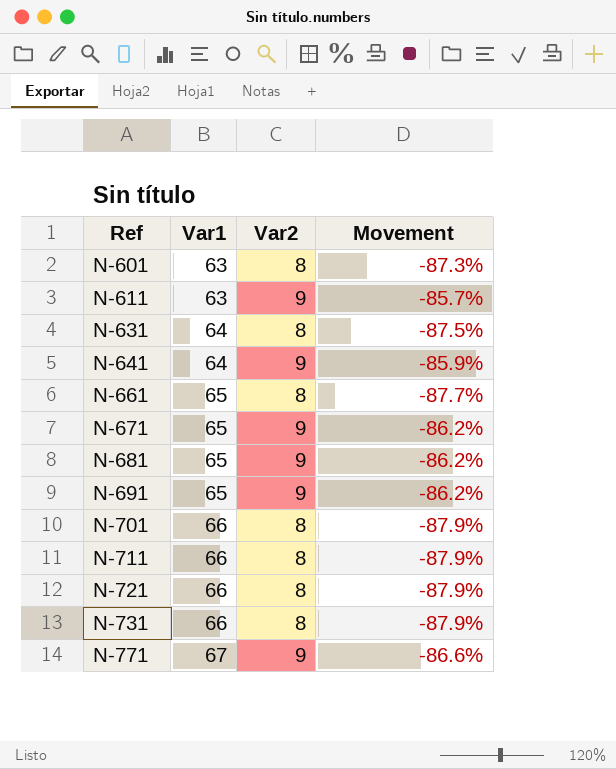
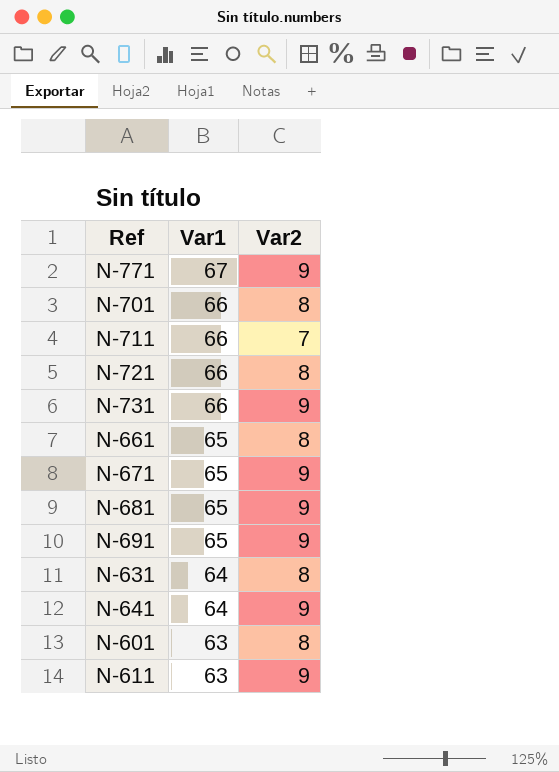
row order: Ref ascending -> Var1 descending
column Movement | formula: ([Var2] - [Var1]) / [Var1] -> none
N-711 | Var2: 8 -> 7
N-731 | Var2: 8 -> 9

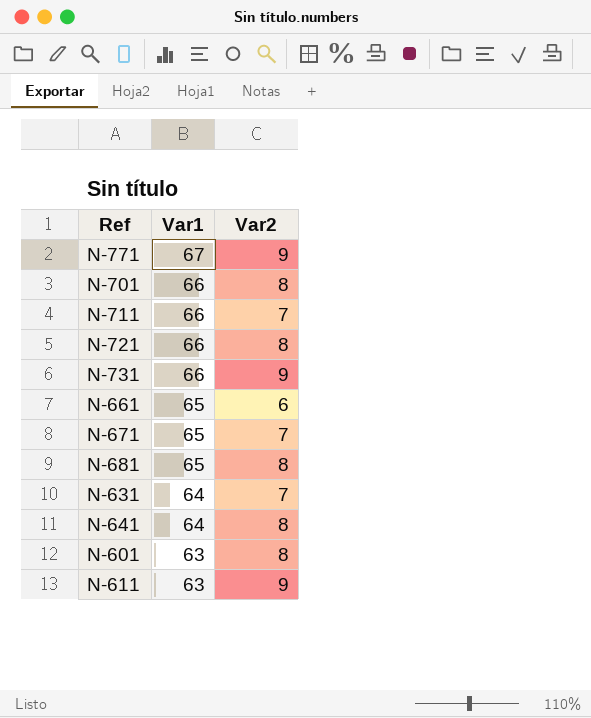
row N-691: 65 | 9 -> none
N-661 | Var2: 8 -> 6
N-671 | Var2: 9 -> 7
N-681 | Var2: 9 -> 8
N-631 | Var2: 8 -> 7
N-641 | Var2: 9 -> 8

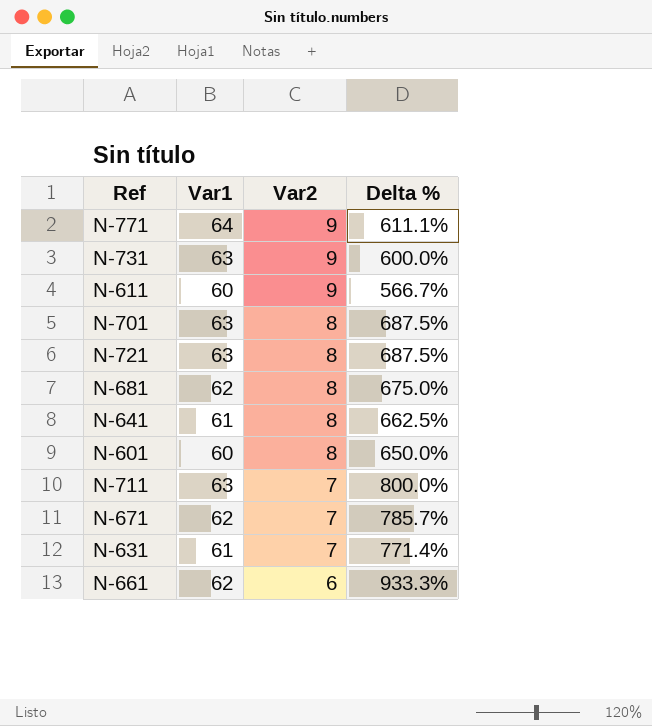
row order: Var1 descending -> Var2 descending
column Delta % | formula: none -> ([Var1] - [Var2]) / [Var2]
N-771 | Var1: 67 -> 64
N-731 | Var1: 66 -> 63
N-611 | Var1: 63 -> 60
N-701 | Var1: 66 -> 63
N-721 | Var1: 66 -> 63
N-681 | Var1: 65 -> 62
N-641 | Var1: 64 -> 61
N-601 | Var1: 63 -> 60
N-711 | Var1: 66 -> 63
N-671 | Var1: 65 -> 62
N-631 | Var1: 64 -> 61
N-661 | Var1: 65 -> 62

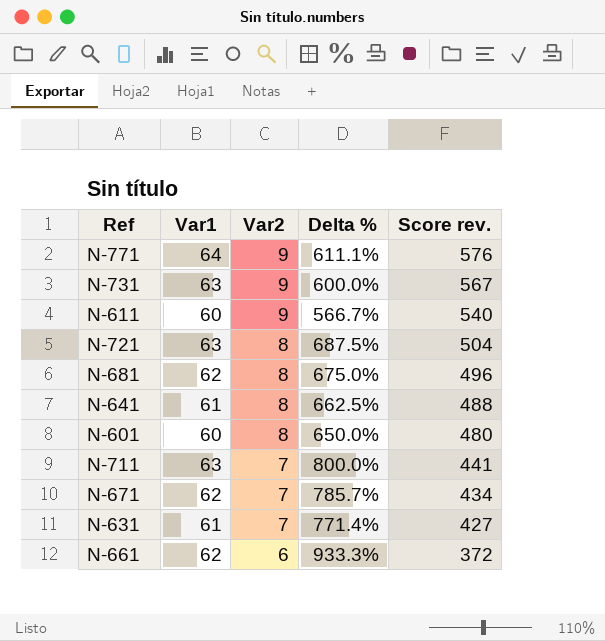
column Score rev. | formula: none -> [Var1] * [Var2]
row N-701: 63 | 8 | 687.5% -> none

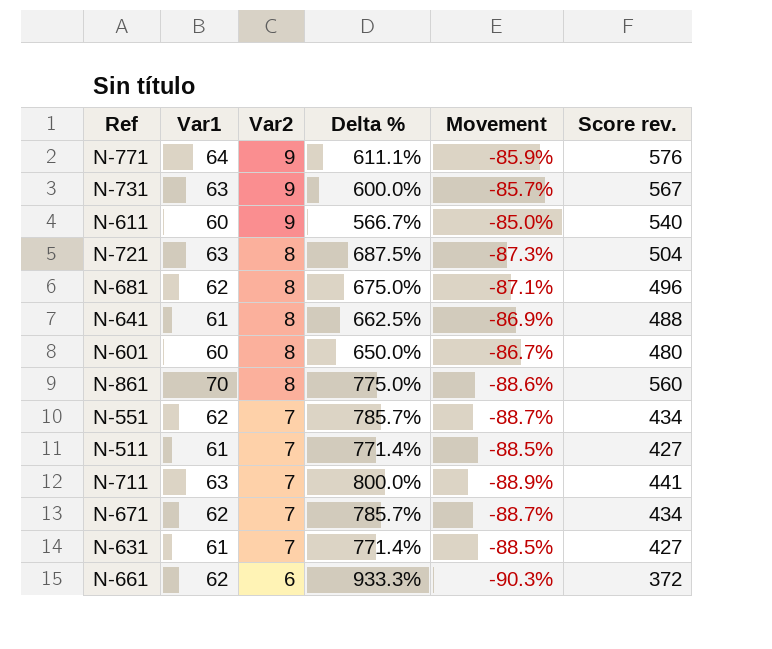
column Movement | formula: none -> ([Var2] - [Var1]) / [Var1]
row N-861: none -> 70 | 8 | 775.0% | -88.6% | 560
row N-551: none -> 62 | 7 | 785.7% | -88.7% | 434
row N-511: none -> 61 | 7 | 771.4% | -88.5% | 427

